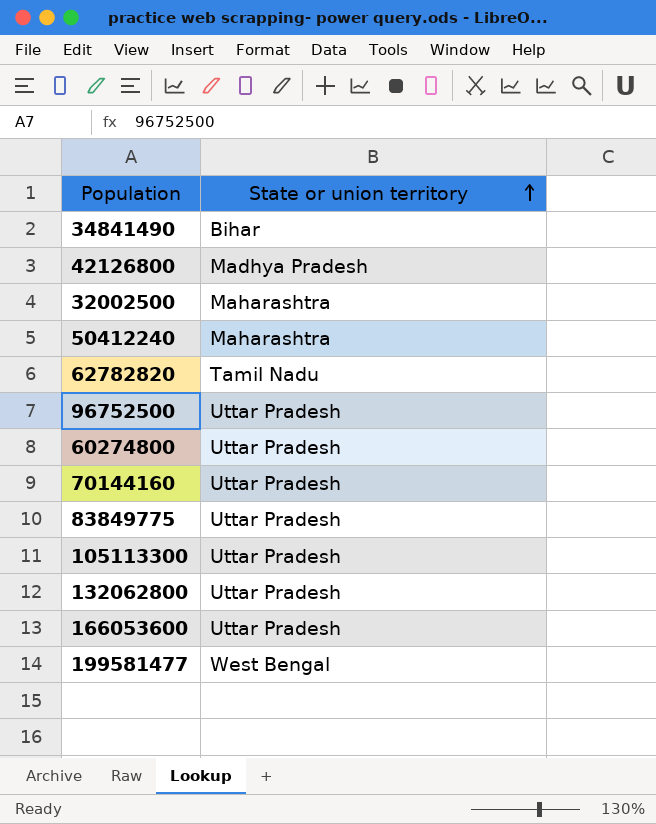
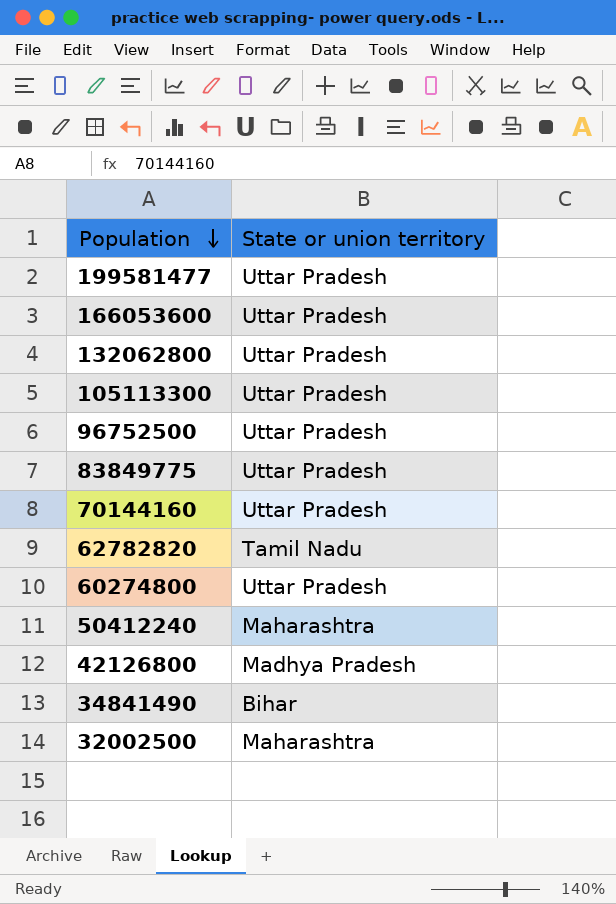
row order: State or union territory ascending -> Population descending
199581477 | State or union territory: West Bengal -> Uttar Pradesh

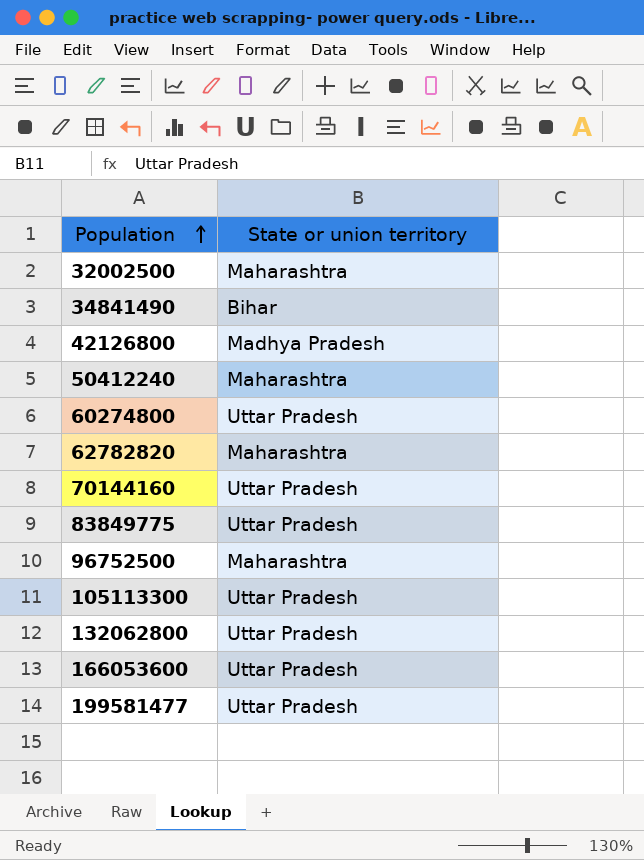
row order: Population descending -> Population ascending
62782820 | State or union territory: Tamil Nadu -> Maharashtra
96752500 | State or union territory: Uttar Pradesh -> Maharashtra

